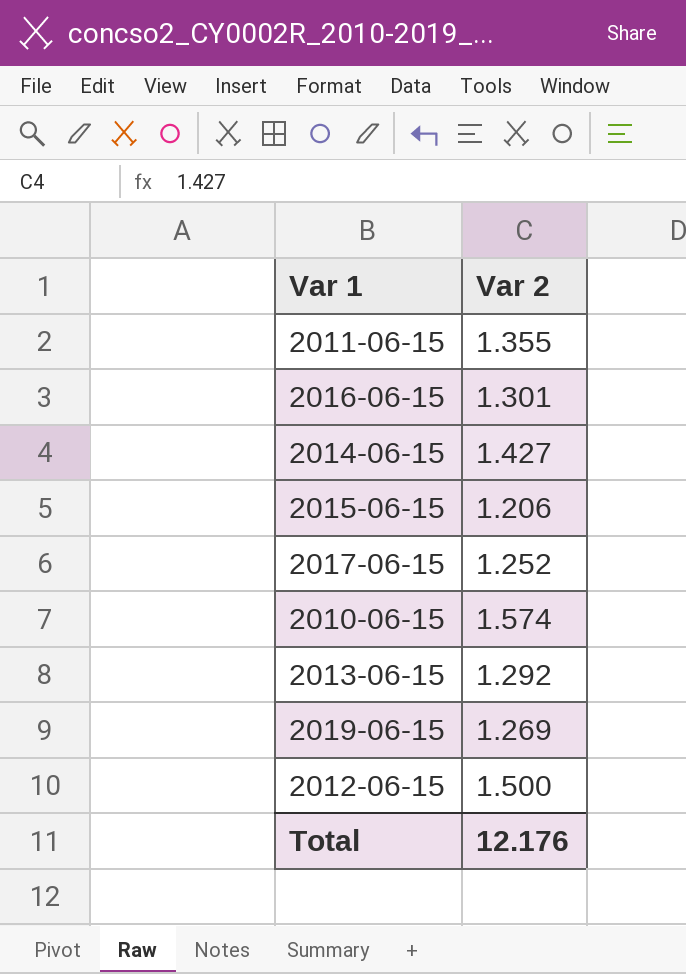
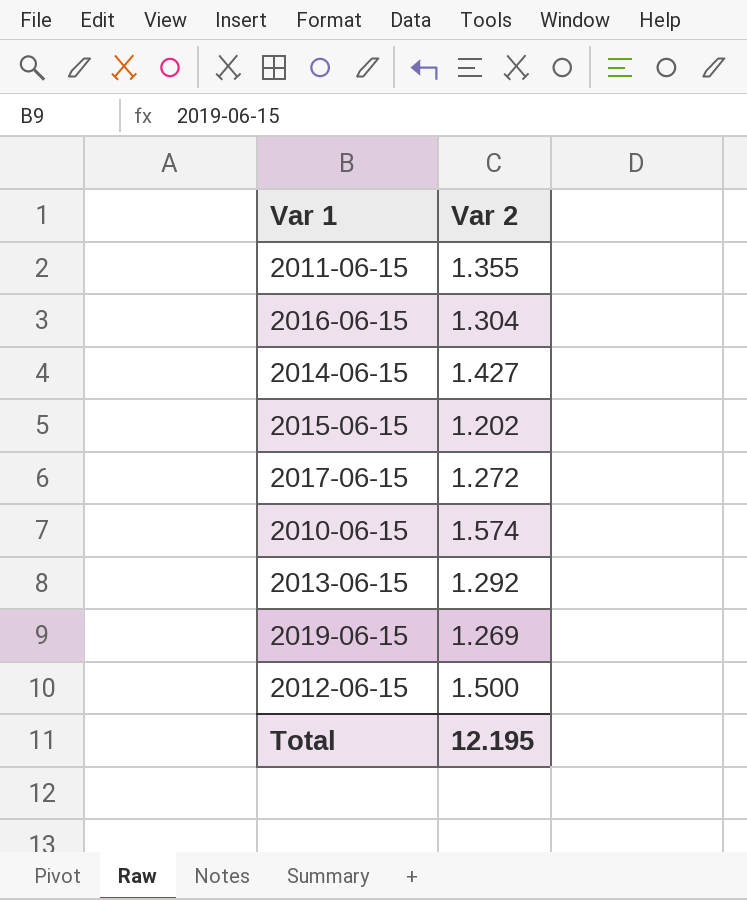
2016-06-15 | Var 2: 1.301 -> 1.304
2015-06-15 | Var 2: 1.206 -> 1.202
2017-06-15 | Var 2: 1.252 -> 1.272
Total | Var 2: 12.176 -> 12.195

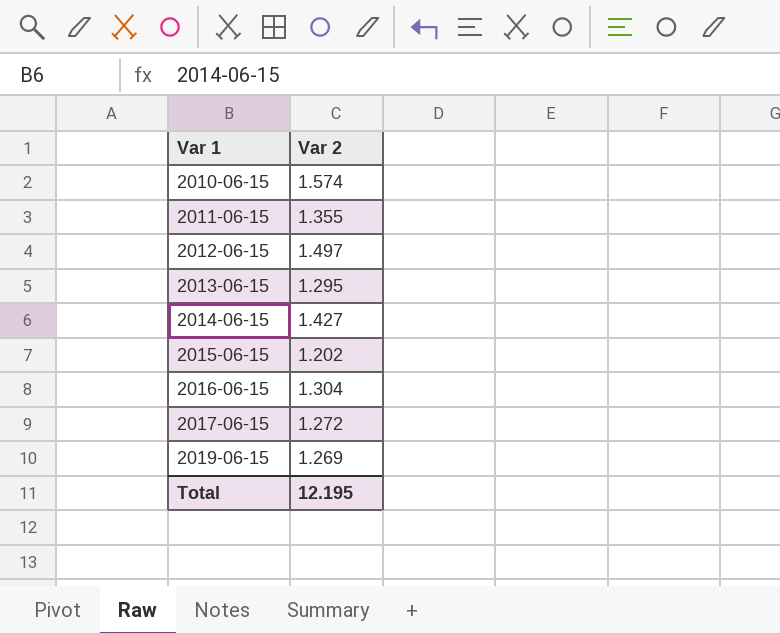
row order: none -> Var 1 ascending
2012-06-15 | Var 2: 1.500 -> 1.497
2013-06-15 | Var 2: 1.292 -> 1.295

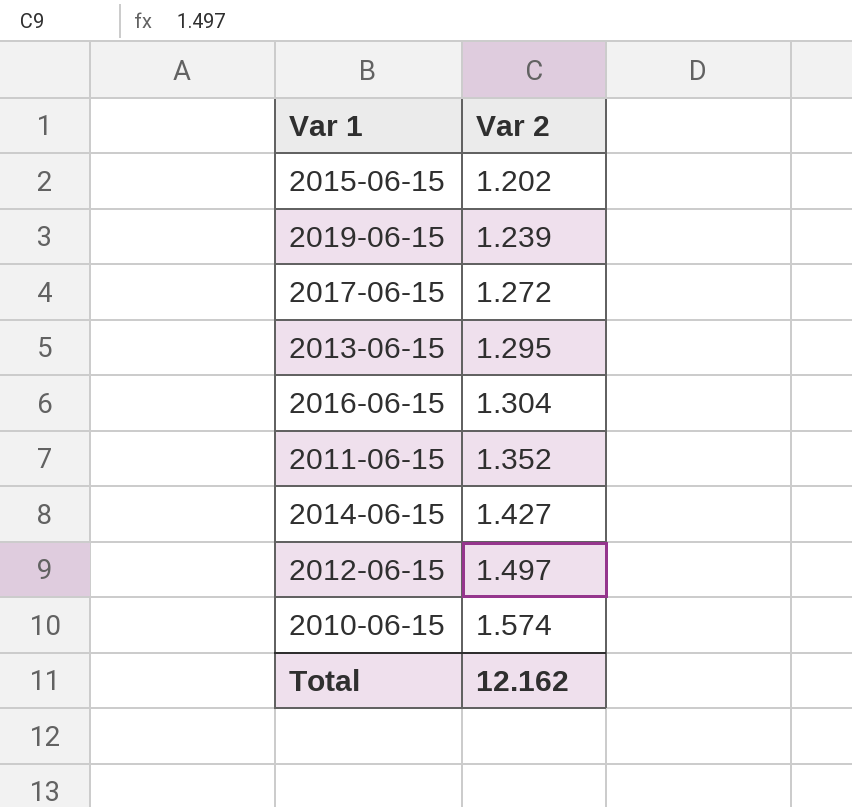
row order: Var 1 ascending -> Var 2 ascending
2019-06-15 | Var 2: 1.269 -> 1.239
2011-06-15 | Var 2: 1.355 -> 1.352
Total | Var 2: 12.195 -> 12.162

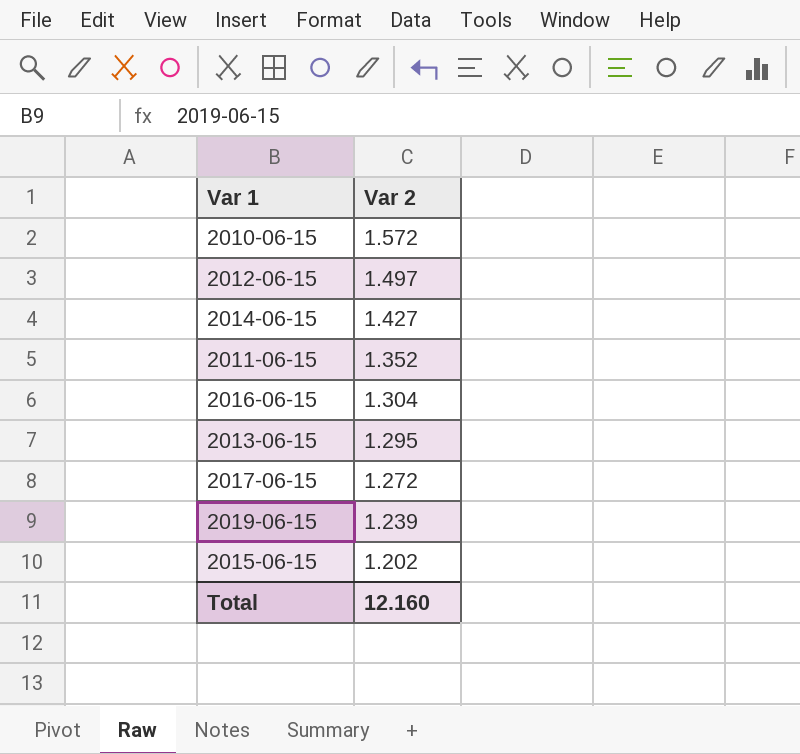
row order: Var 2 ascending -> Var 2 descending
2010-06-15 | Var 2: 1.574 -> 1.572
Total | Var 2: 12.162 -> 12.160

